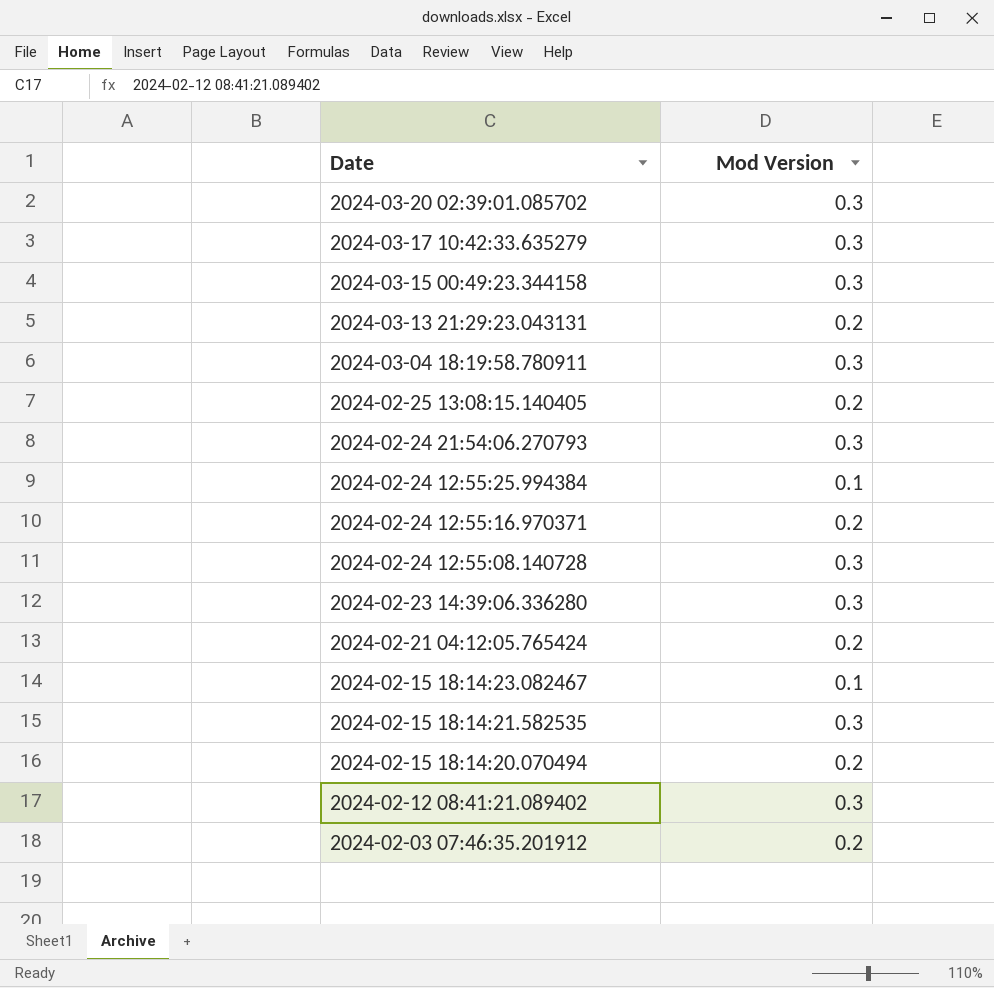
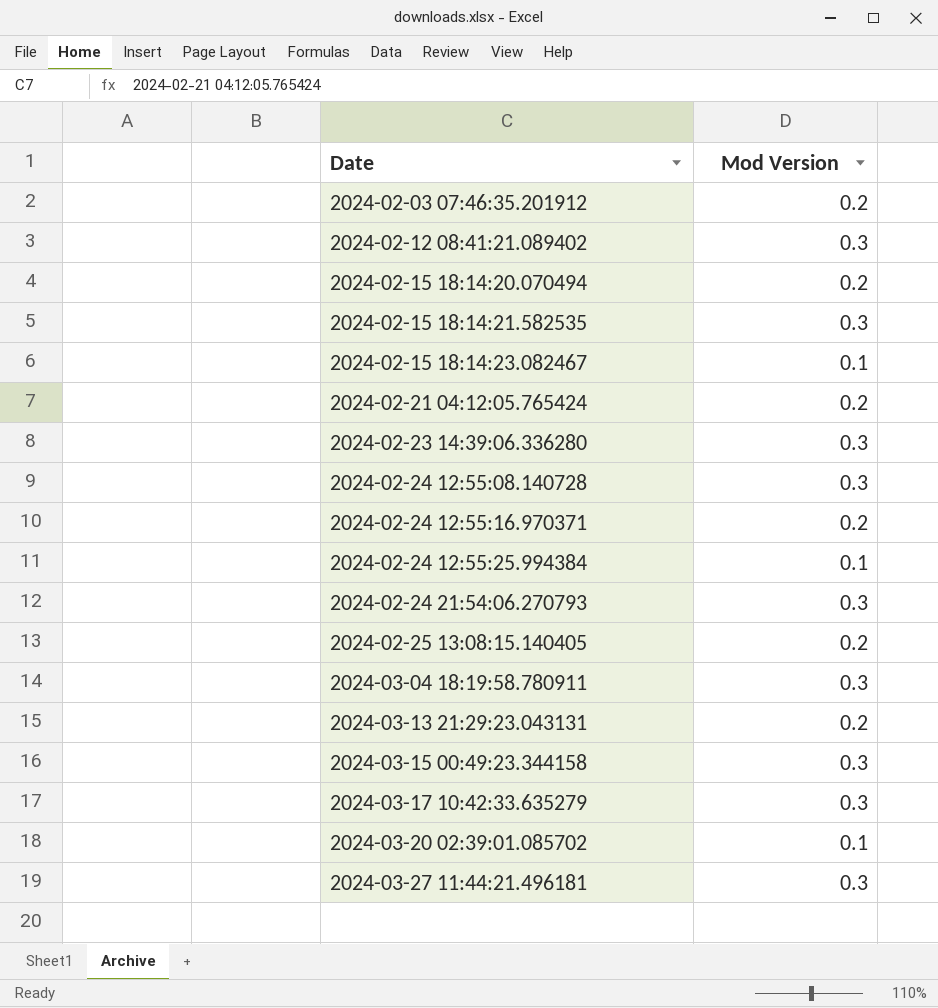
row order: Date descending -> Date ascending
2024-03-20 02:39:01.085702 | Mod Version: 0.3 -> 0.1
row 2024-03-27 11:44:21.496181: none -> 0.3

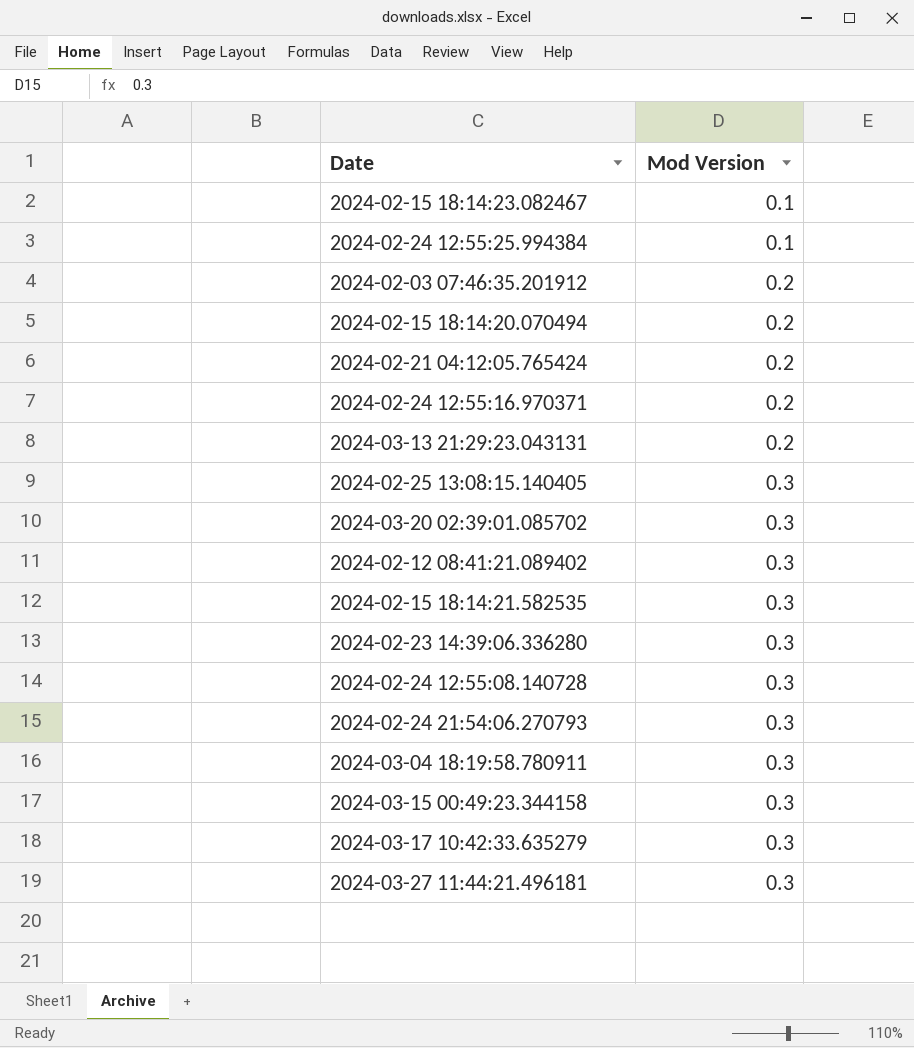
row order: Date ascending -> Mod Version ascending
2024-02-25 13:08:15.140405 | Mod Version: 0.2 -> 0.3
2024-03-20 02:39:01.085702 | Mod Version: 0.1 -> 0.3

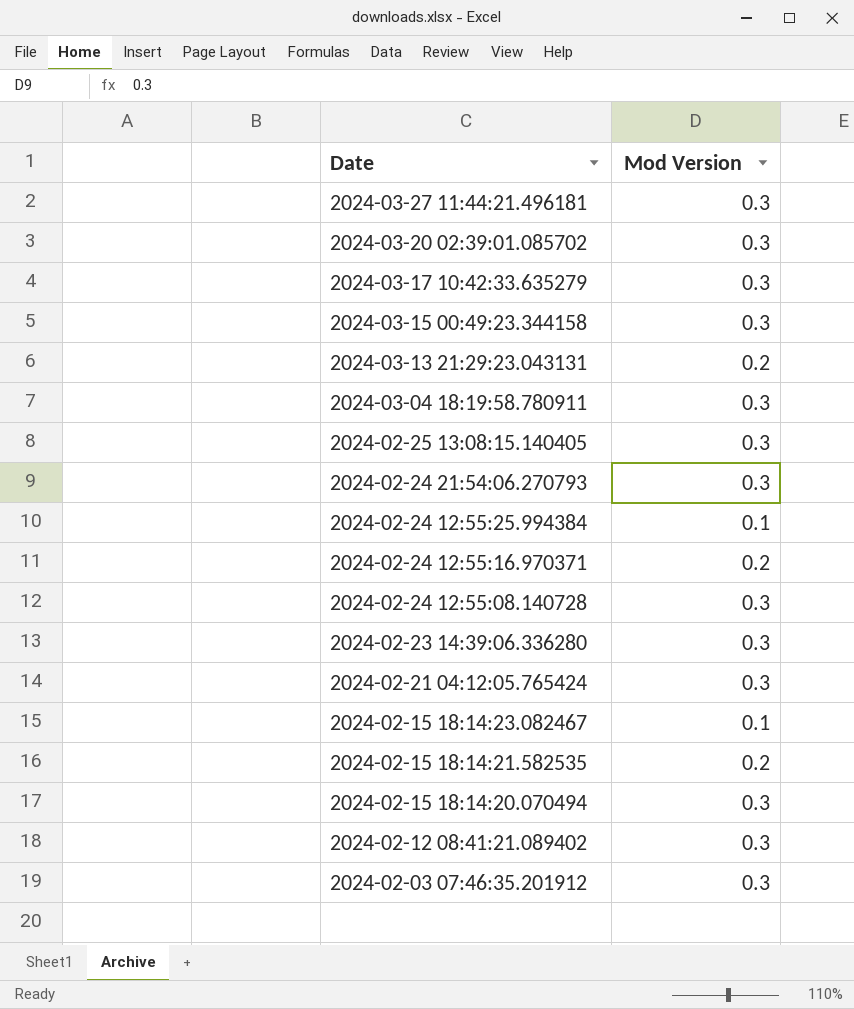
row order: Mod Version ascending -> Date descending
2024-02-21 04:12:05.765424 | Mod Version: 0.2 -> 0.3
2024-02-15 18:14:21.582535 | Mod Version: 0.3 -> 0.2
2024-02-15 18:14:20.070494 | Mod Version: 0.2 -> 0.3
2024-02-03 07:46:35.201912 | Mod Version: 0.2 -> 0.3

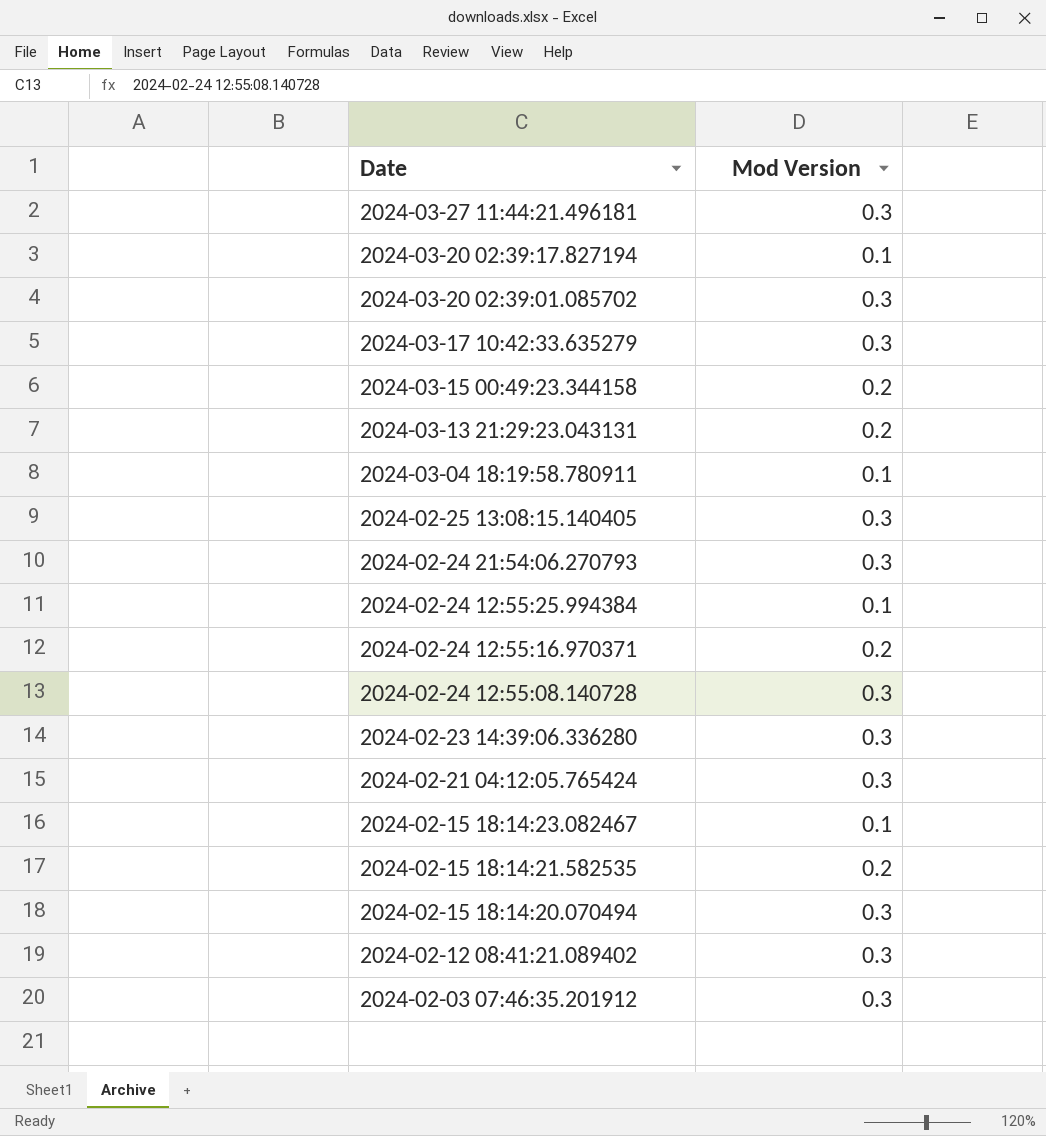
row 2024-03-20 02:39:17.827194: none -> 0.1
2024-03-15 00:49:23.344158 | Mod Version: 0.3 -> 0.2
2024-03-04 18:19:58.780911 | Mod Version: 0.3 -> 0.1

